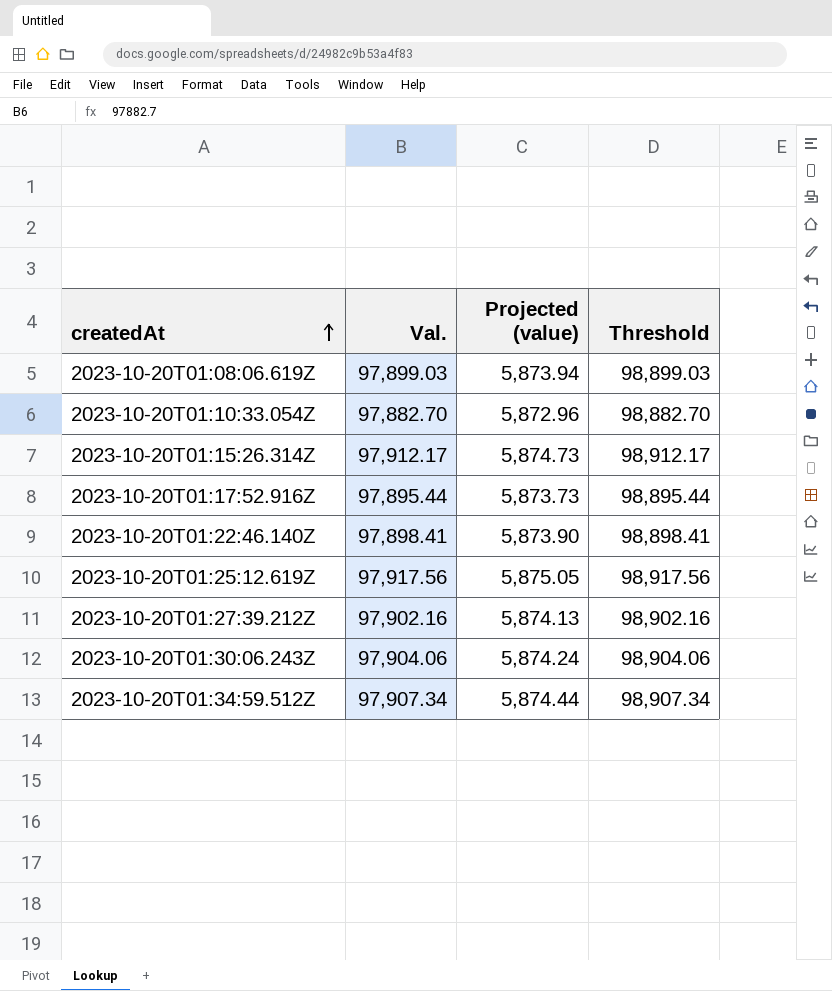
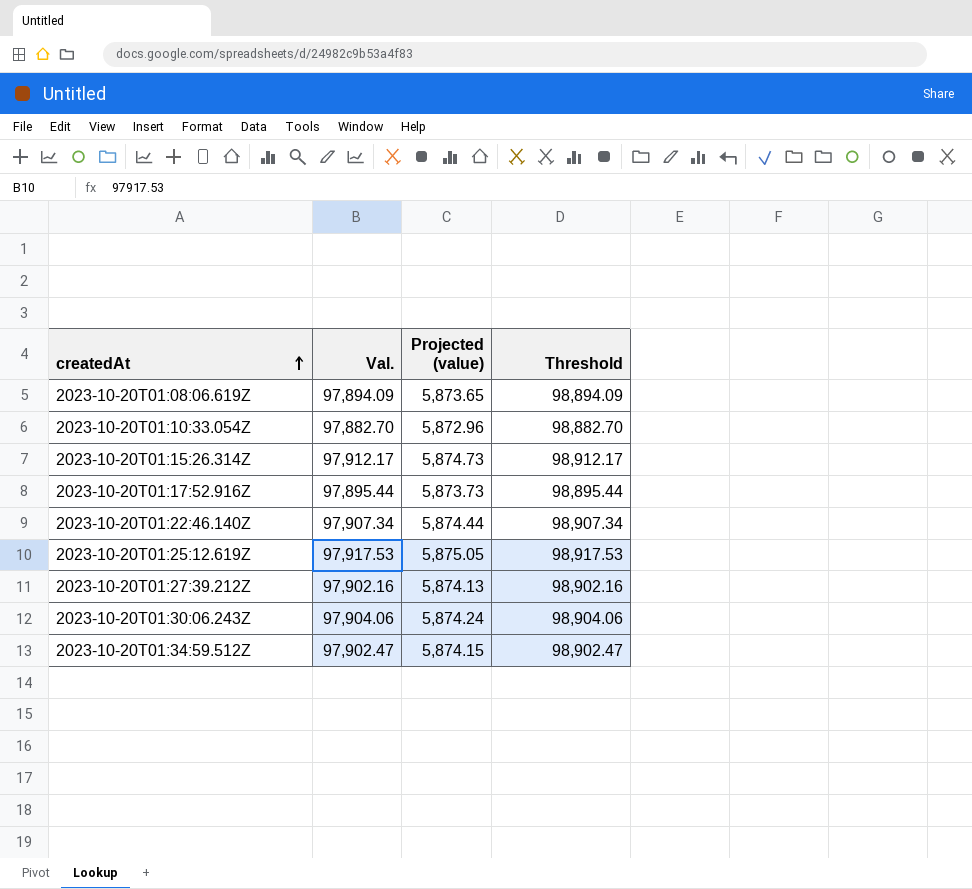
2023-10-20T01:08:06.619Z | Val.: 97,899.03 -> 97,894.09
2023-10-20T01:08:06.619Z | Projected (value): 5,873.94 -> 5,873.65
2023-10-20T01:08:06.619Z | Threshold: 98,899.03 -> 98,894.09
2023-10-20T01:22:46.140Z | Val.: 97,898.41 -> 97,907.34
2023-10-20T01:22:46.140Z | Projected (value): 5,873.90 -> 5,874.44
2023-10-20T01:22:46.140Z | Threshold: 98,898.41 -> 98,907.34
2023-10-20T01:25:12.619Z | Val.: 97,917.56 -> 97,917.53
2023-10-20T01:25:12.619Z | Threshold: 98,917.56 -> 98,917.53
2023-10-20T01:34:59.512Z | Val.: 97,907.34 -> 97,902.47
2023-10-20T01:34:59.512Z | Projected (value): 5,874.44 -> 5,874.15
2023-10-20T01:34:59.512Z | Threshold: 98,907.34 -> 98,902.47

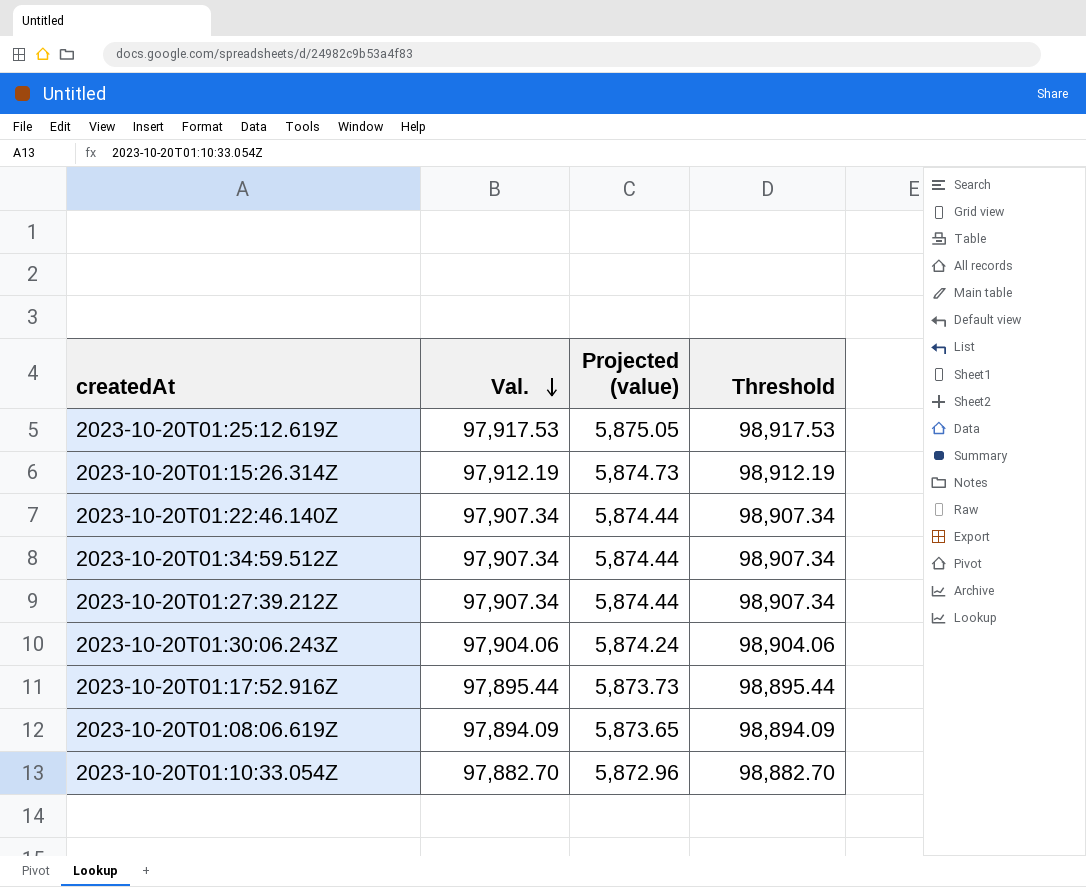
row order: createdAt ascending -> Val. descending
2023-10-20T01:15:26.314Z | Val.: 97,912.17 -> 97,912.19
2023-10-20T01:15:26.314Z | Threshold: 98,912.17 -> 98,912.19
2023-10-20T01:34:59.512Z | Val.: 97,902.47 -> 97,907.34
2023-10-20T01:34:59.512Z | Projected (value): 5,874.15 -> 5,874.44
2023-10-20T01:34:59.512Z | Threshold: 98,902.47 -> 98,907.34
2023-10-20T01:27:39.212Z | Val.: 97,902.16 -> 97,907.34
2023-10-20T01:27:39.212Z | Projected (value): 5,874.13 -> 5,874.44
2023-10-20T01:27:39.212Z | Threshold: 98,902.16 -> 98,907.34

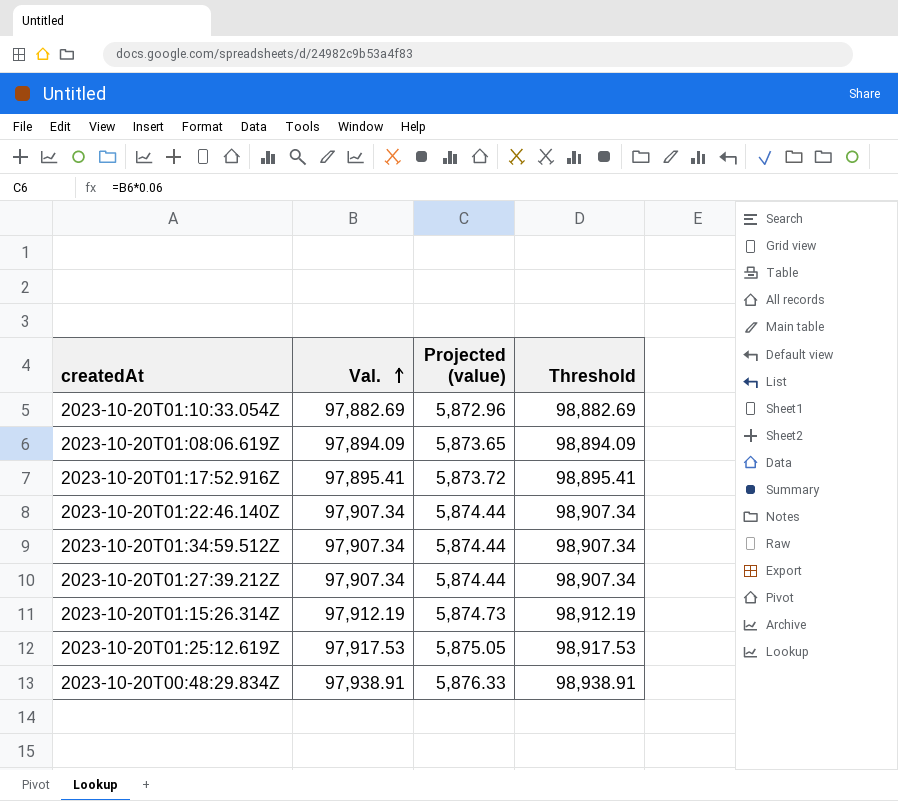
row order: Val. descending -> Val. ascending
row 2023-10-20T01:30:06.243Z: 97,904.06 | 5,874.24 | 98,904.06 -> none
2023-10-20T01:10:33.054Z | Val.: 97,882.70 -> 97,882.69
2023-10-20T01:10:33.054Z | Threshold: 98,882.70 -> 98,882.69
2023-10-20T01:17:52.916Z | Val.: 97,895.44 -> 97,895.41
2023-10-20T01:17:52.916Z | Projected (value): 5,873.73 -> 5,873.72
2023-10-20T01:17:52.916Z | Threshold: 98,895.44 -> 98,895.41
row 2023-10-20T00:48:29.834Z: none -> 97,938.91 | 5,876.33 | 98,938.91

